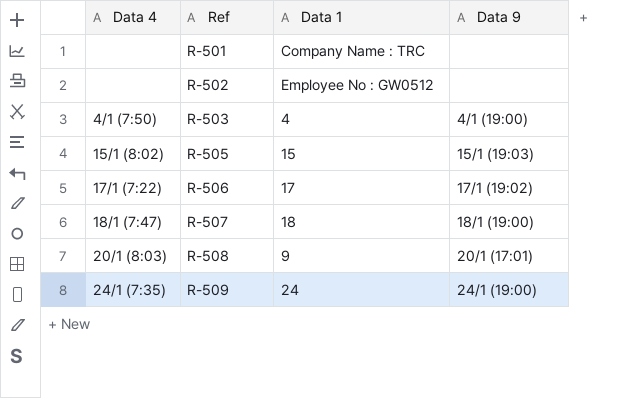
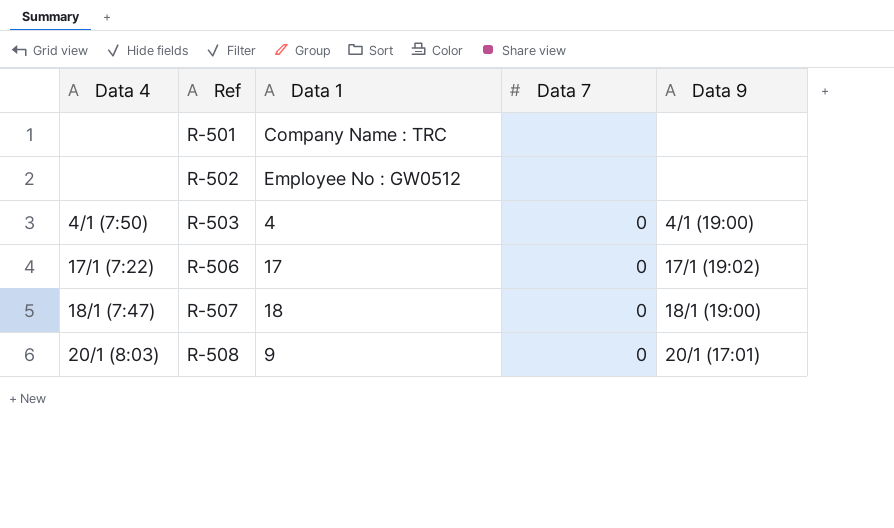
column Data 7 | position: none -> 4
row R-505: 15/1 (8:02) | 15 | 15/1 (19:03) -> none
row R-509: 24/1 (7:35) | 24 | 24/1 (19:00) -> none

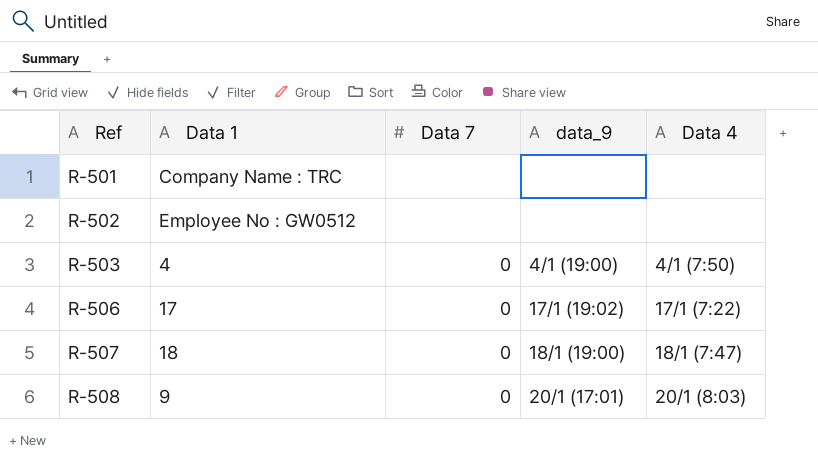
column name: Data 9 -> data_9
column Data 4 | position: 1 -> 5

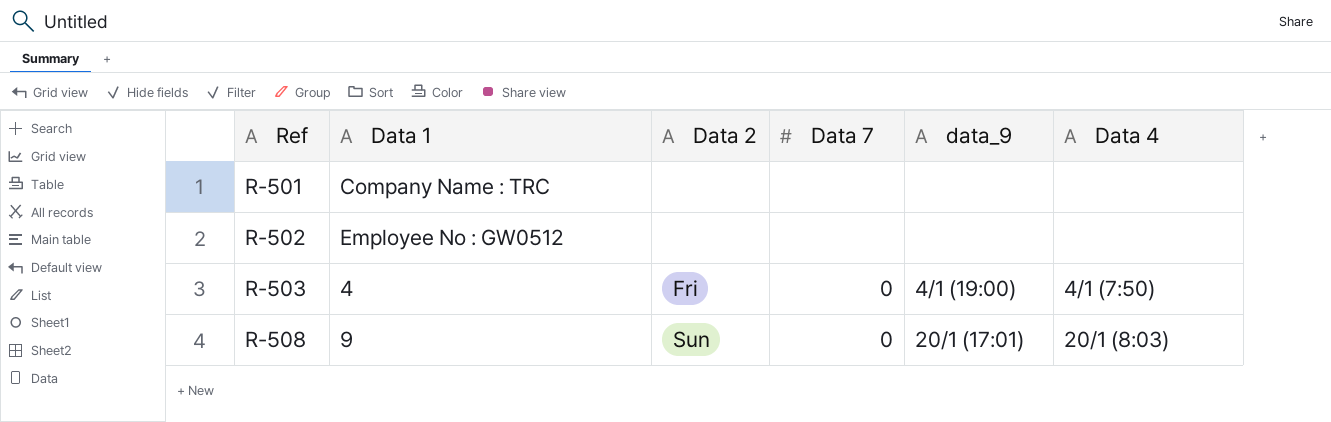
column Data 2 | position: none -> 3
row R-506: 17 | 0 | 17/1 (19:02) | 17/1 (7:22) -> none
row R-507: 18 | 0 | 18/1 (19:00) | 18/1 (7:47) -> none

